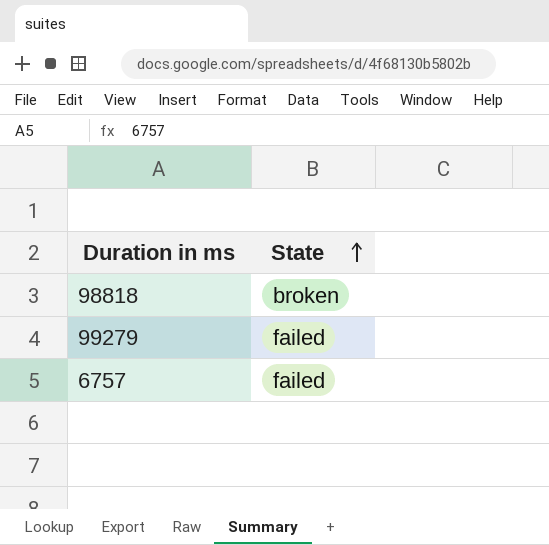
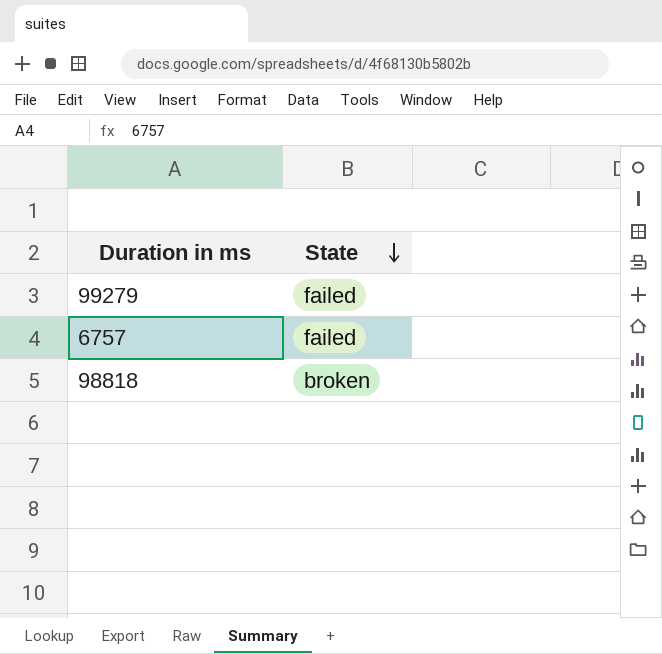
row order: State ascending -> State descending

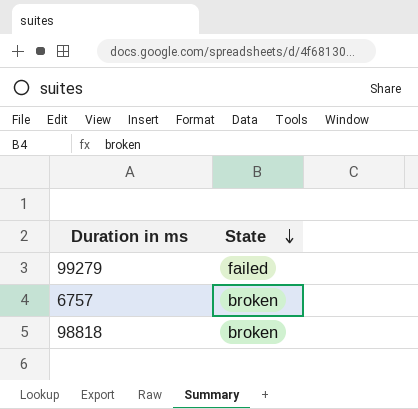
6757 | State: failed -> broken

